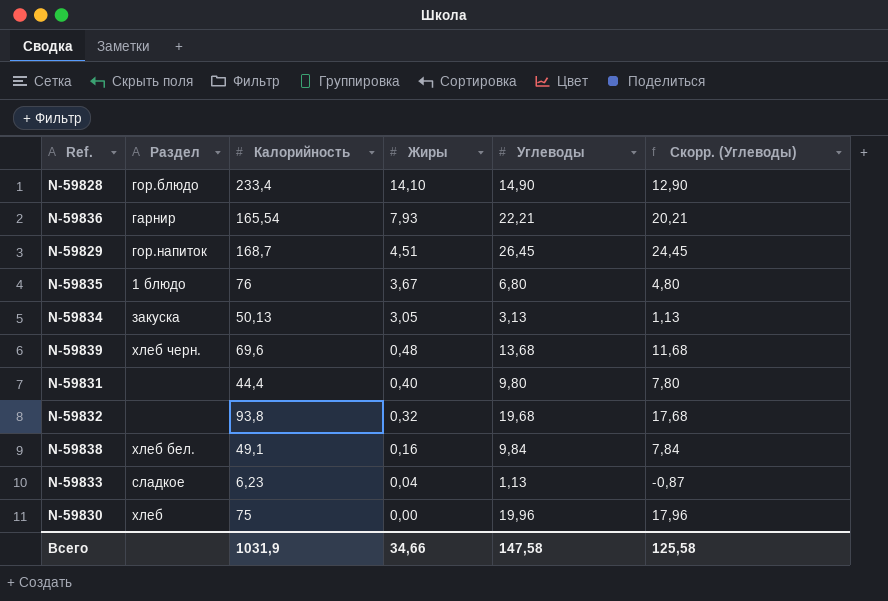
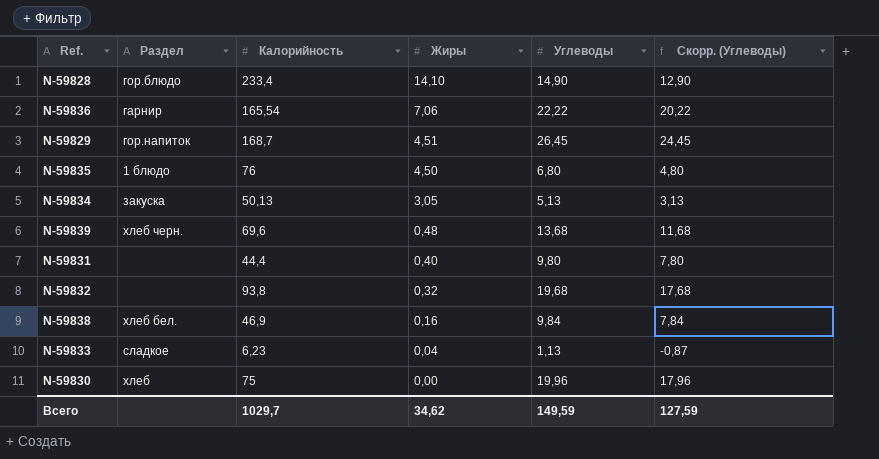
N-59836 | Жиры: 7,93 -> 7,06
N-59836 | Углеводы: 22,21 -> 22,22
N-59836 | Скорр. (Углеводы): 20,21 -> 20,22
N-59835 | Жиры: 3,67 -> 4,50
N-59834 | Углеводы: 3,13 -> 5,13
N-59834 | Скорр. (Углеводы): 1,13 -> 3,13
N-59838 | Калорийность: 49,1 -> 46,9
Всего | Калорийность: 1031,9 -> 1029,7
Всего | Жиры: 34,66 -> 34,62
Всего | Углеводы: 147,58 -> 149,59
Всего | Скорр. (Углеводы): 125,58 -> 127,59

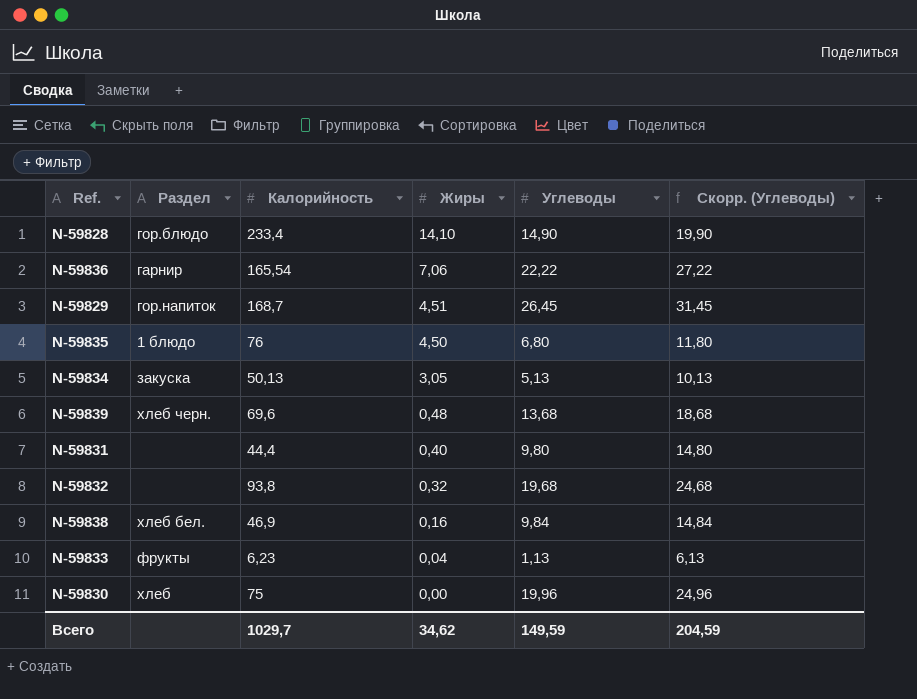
column Скорр. (Углеводы) | formula: [Углеводы] - 2 -> [Углеводы] + 5
N-59833 | Раздел: сладкое -> фрукты
Всего | Скорр. (Углеводы): 127,59 -> 204,59

